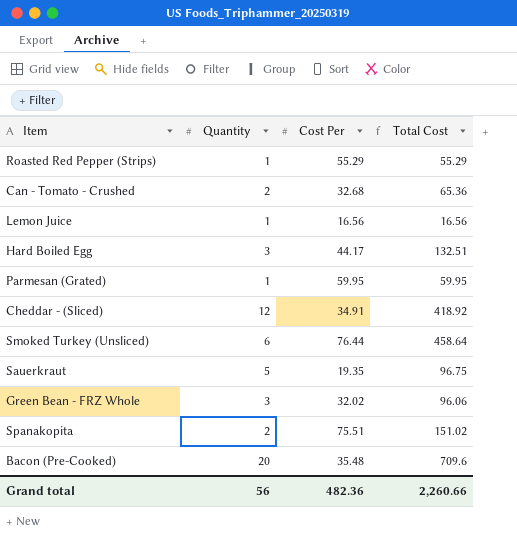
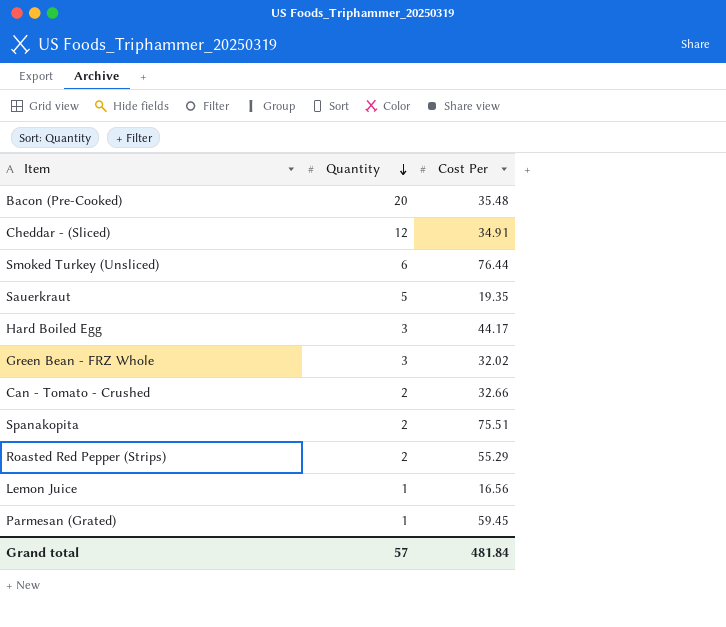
row order: none -> Quantity descending
column Total Cost | formula: [Quantity] * [Cost Per] -> none
Can - Tomato - Crushed | Cost Per: 32.68 -> 32.66
Roasted Red Pepper (Strips) | Quantity: 1 -> 2
Parmesan (Grated) | Cost Per: 59.95 -> 59.45
Grand total | Quantity: 56 -> 57
Grand total | Cost Per: 482.36 -> 481.84

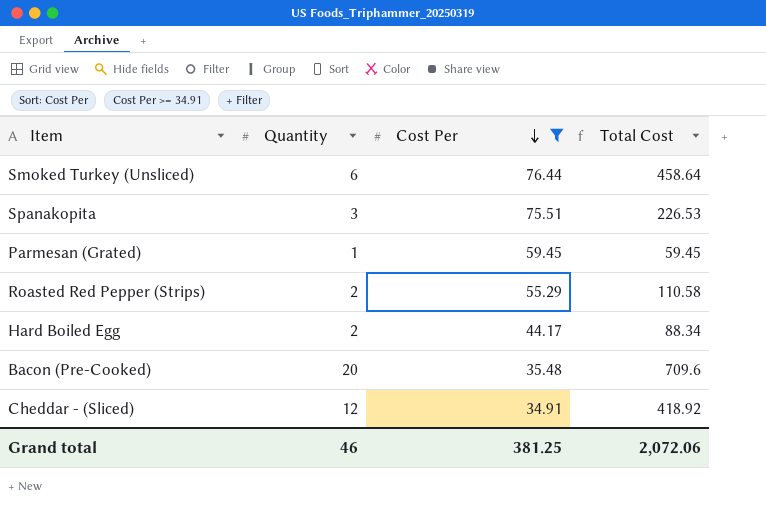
filter: none -> Cost Per >= 34.91
row order: Quantity descending -> Cost Per descending
column Total Cost | formula: none -> [Quantity] * [Cost Per]
Spanakopita | Quantity: 2 -> 3
Hard Boiled Egg | Quantity: 3 -> 2
Grand total | Quantity: 57 -> 46
Grand total | Cost Per: 481.84 -> 381.25

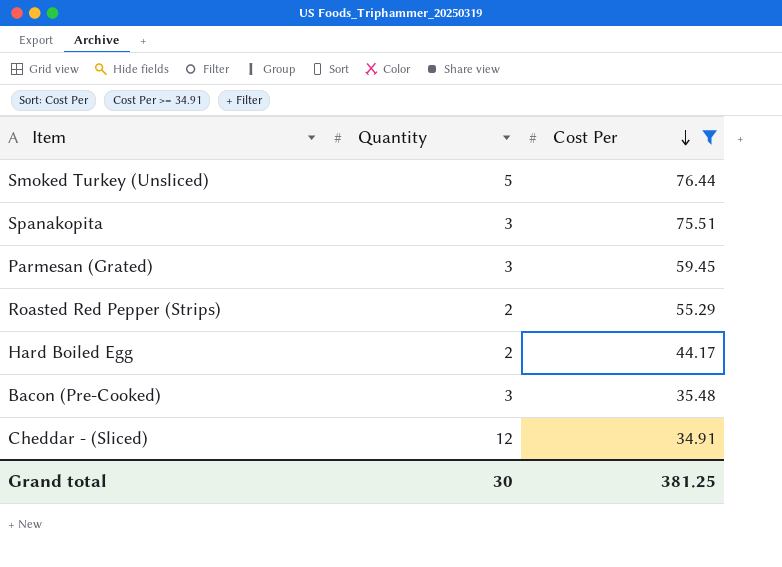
column Total Cost | formula: [Quantity] * [Cost Per] -> none
Smoked Turkey (Unsliced) | Quantity: 6 -> 5
Parmesan (Grated) | Quantity: 1 -> 3
Bacon (Pre-Cooked) | Quantity: 20 -> 3
Grand total | Quantity: 46 -> 30

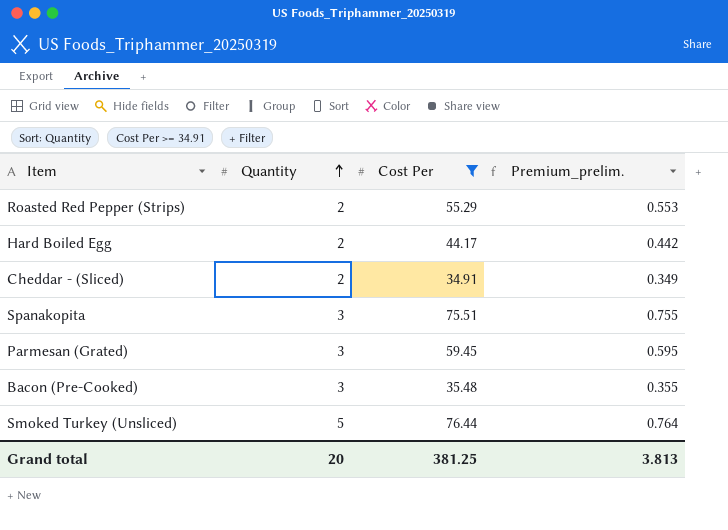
row order: Cost Per descending -> Quantity ascending
column Premium_prelim. | formula: none -> [Cost Per] * 0.01
Cheddar - (Sliced) | Quantity: 12 -> 2
Grand total | Quantity: 30 -> 20

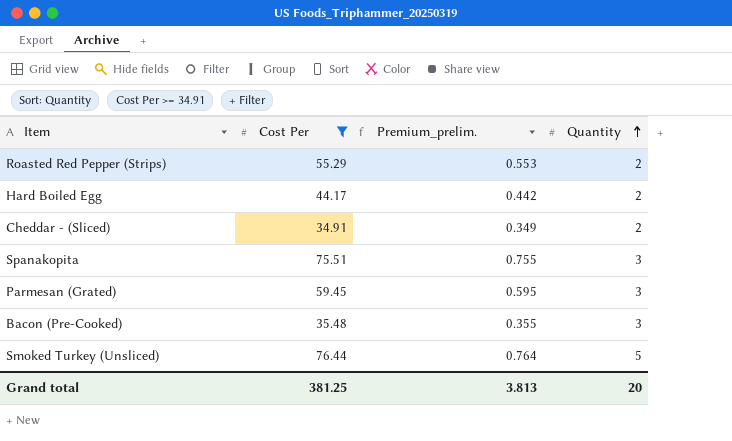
column Quantity | position: 2 -> 4

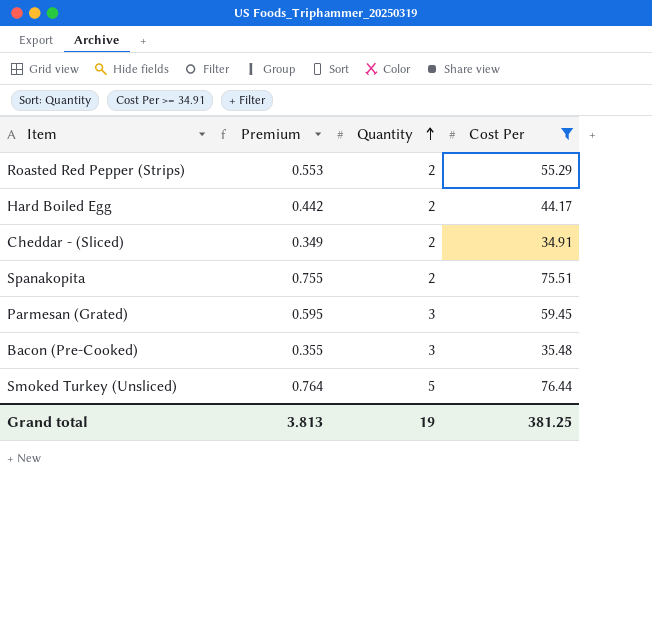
column name: Premium_prelim. -> Premium
column Cost Per | position: 2 -> 4
Spanakopita | Quantity: 3 -> 2
Grand total | Quantity: 20 -> 19

